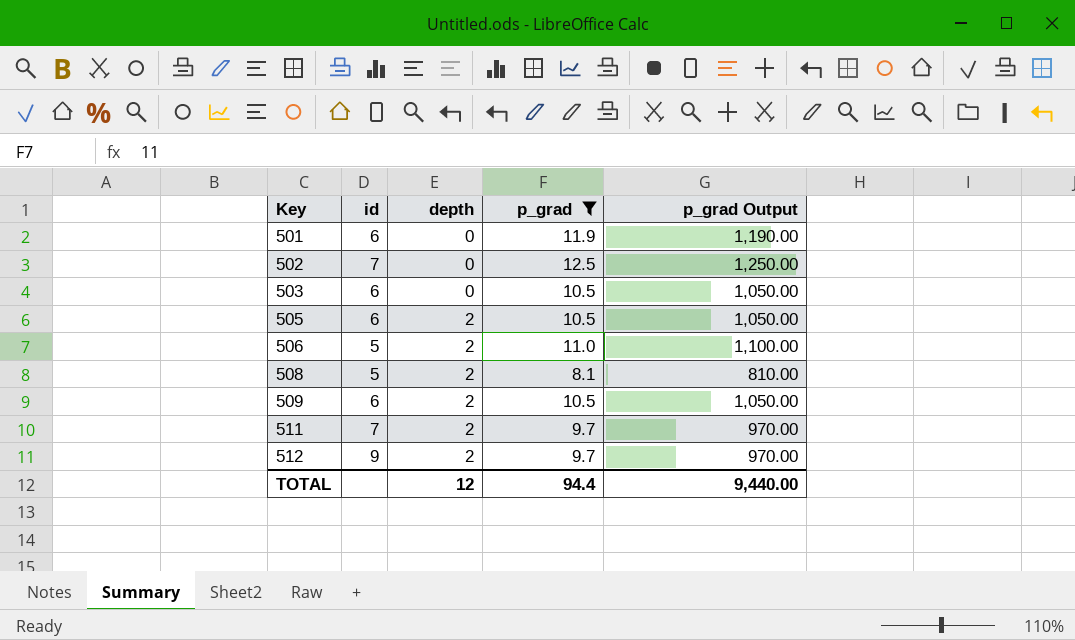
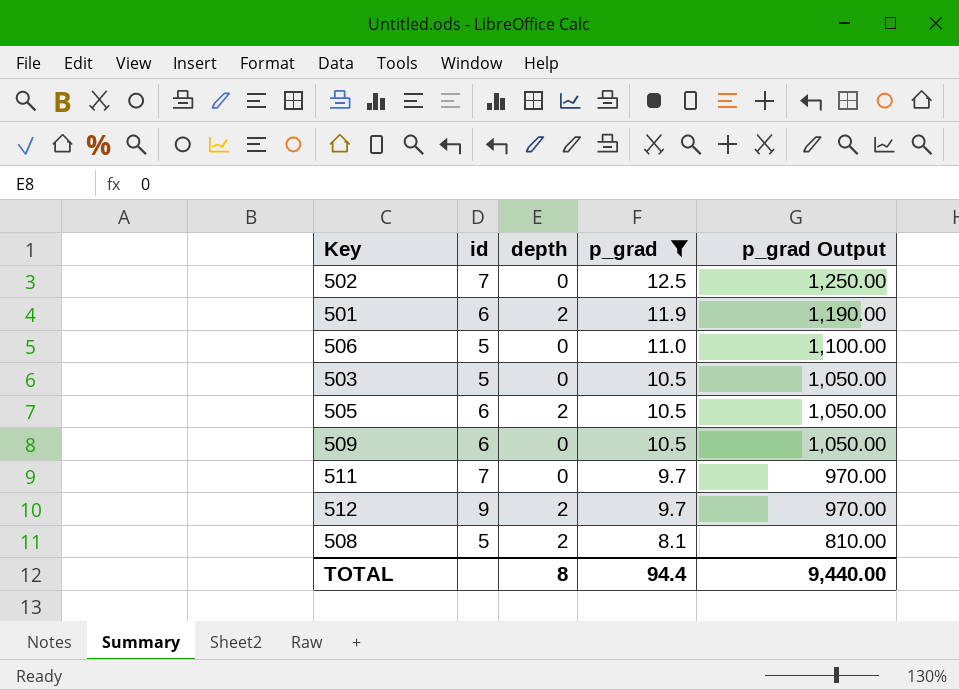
row order: Key ascending -> p_grad descending
501 | depth: 0 -> 2
506 | depth: 2 -> 0
503 | id: 6 -> 5
509 | depth: 2 -> 0
511 | depth: 2 -> 0
TOTAL | depth: 12 -> 8

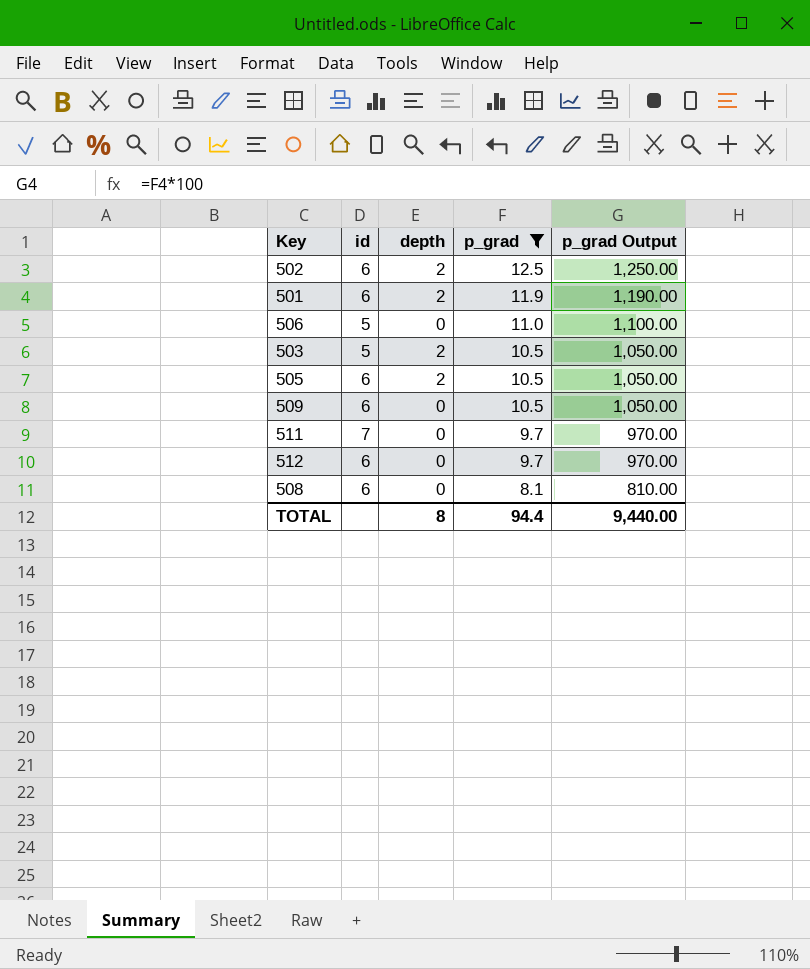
502 | id: 7 -> 6
502 | depth: 0 -> 2
503 | depth: 0 -> 2
512 | id: 9 -> 6
512 | depth: 2 -> 0
508 | id: 5 -> 6
508 | depth: 2 -> 0

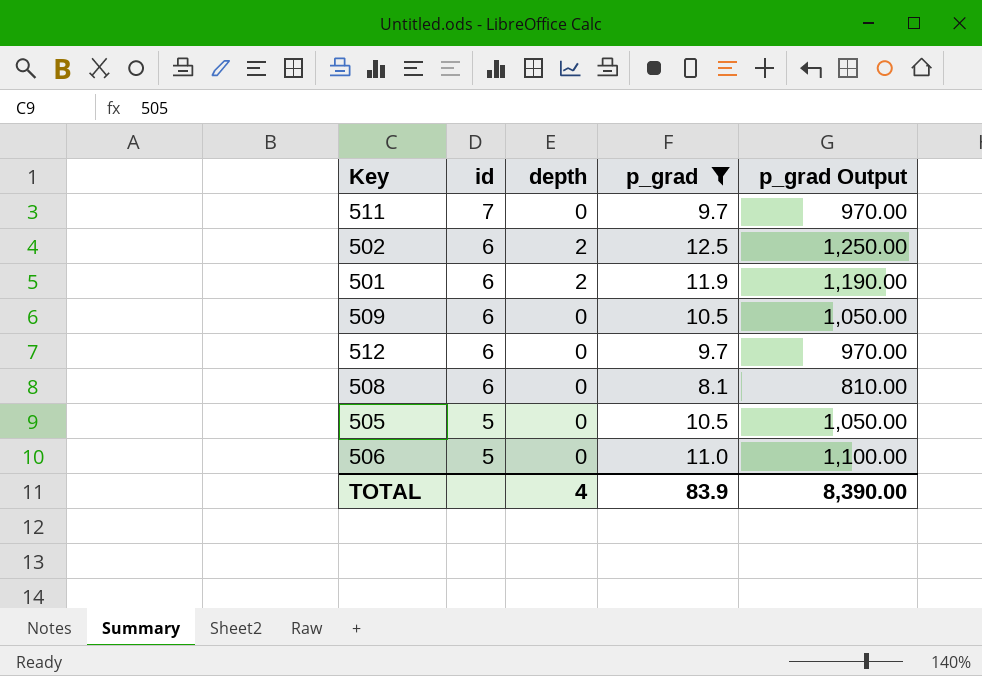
row order: p_grad descending -> id descending
row 503: 5 | 2 | 10.5 | 1,050.00 -> none
505 | id: 6 -> 5
505 | depth: 2 -> 0
TOTAL | depth: 8 -> 4
TOTAL | p_grad: 94.4 -> 83.9
TOTAL | p_grad Output: 9,440.00 -> 8,390.00

